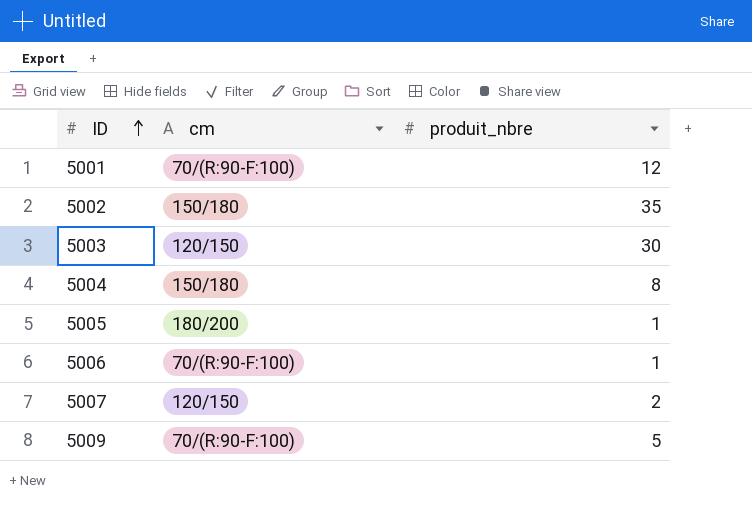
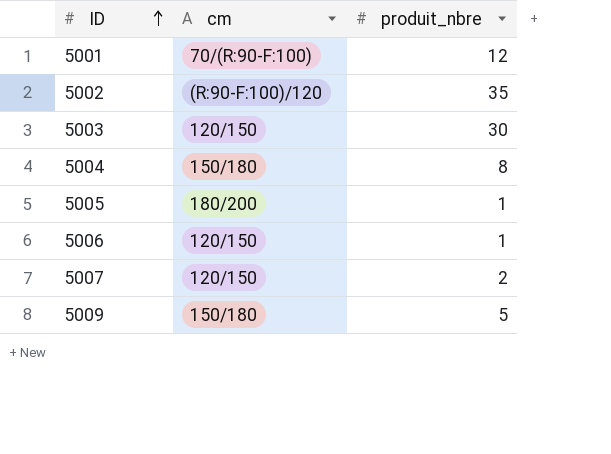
5002 | cm: 150/180 -> (R:90-F:100)/120
5006 | cm: 70/(R:90-F:100) -> 120/150
5009 | cm: 70/(R:90-F:100) -> 150/180

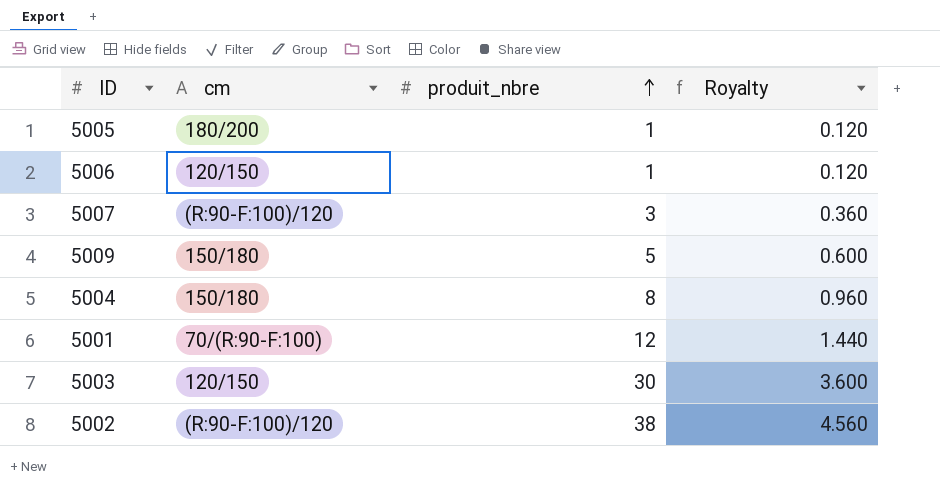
row order: ID ascending -> produit_nbre ascending
column Royalty | formula: none -> [produit_nbre] * 0.12
5007 | cm: 120/150 -> (R:90-F:100)/120
5007 | produit_nbre: 2 -> 3
5002 | produit_nbre: 35 -> 38

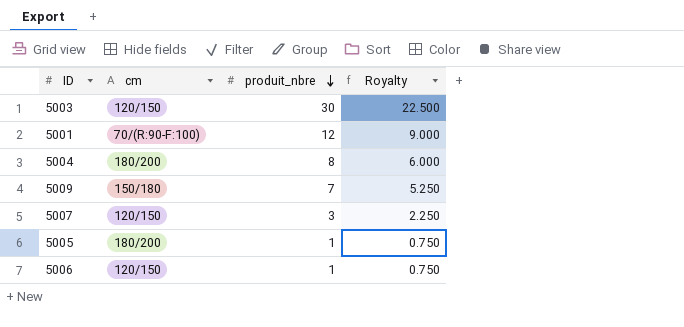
row order: produit_nbre ascending -> produit_nbre descending
column Royalty | formula: [produit_nbre] * 0.12 -> [produit_nbre] * 0.75
row 5002: (R:90-F:100)/120 | 38 | 4.560 -> none
5004 | cm: 150/180 -> 180/200
5009 | produit_nbre: 5 -> 7
5007 | cm: (R:90-F:100)/120 -> 120/150

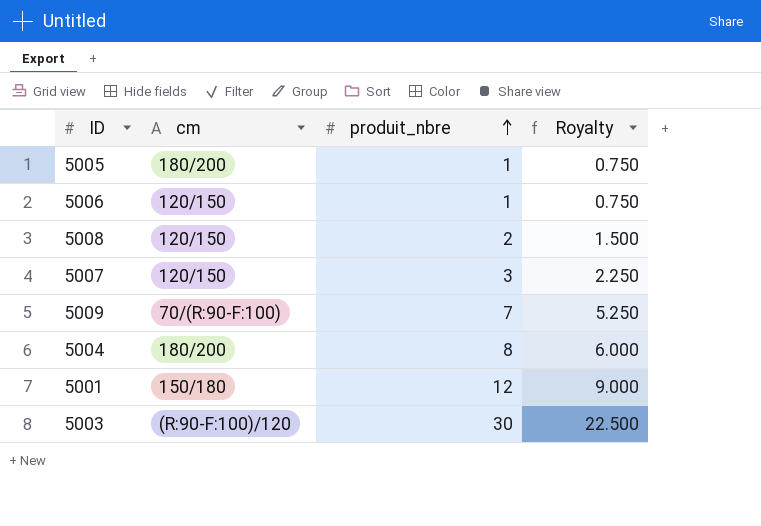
row order: produit_nbre descending -> produit_nbre ascending
row 5008: none -> 120/150 | 2 | 1.500
5009 | cm: 150/180 -> 70/(R:90-F:100)
5001 | cm: 70/(R:90-F:100) -> 150/180
5003 | cm: 120/150 -> (R:90-F:100)/120

